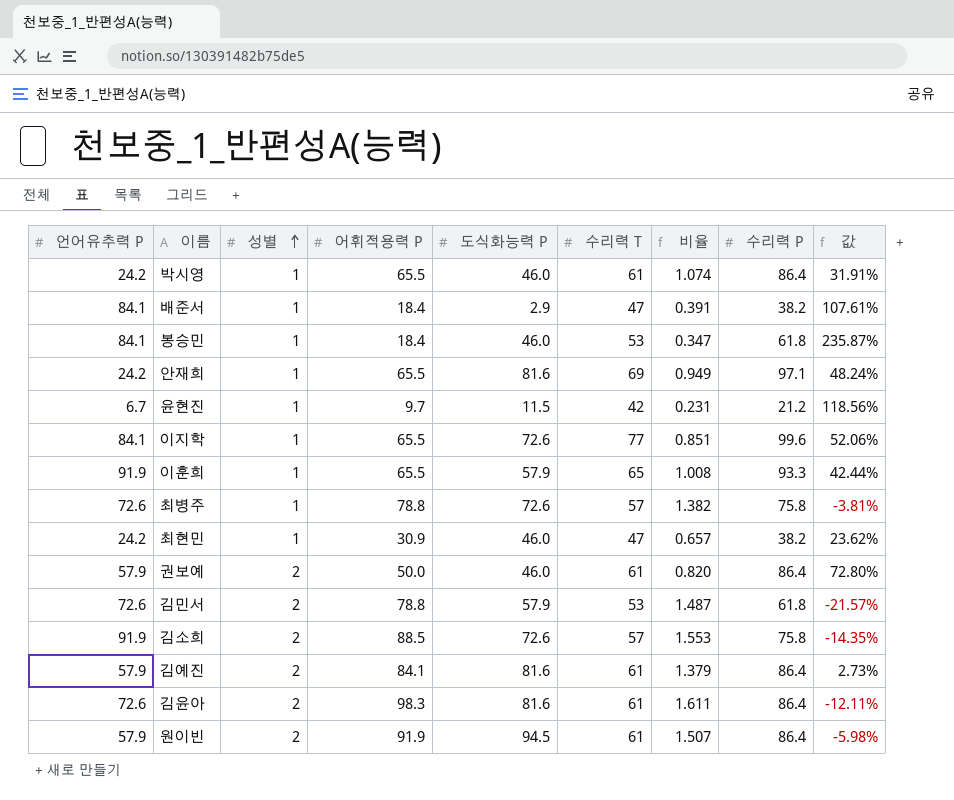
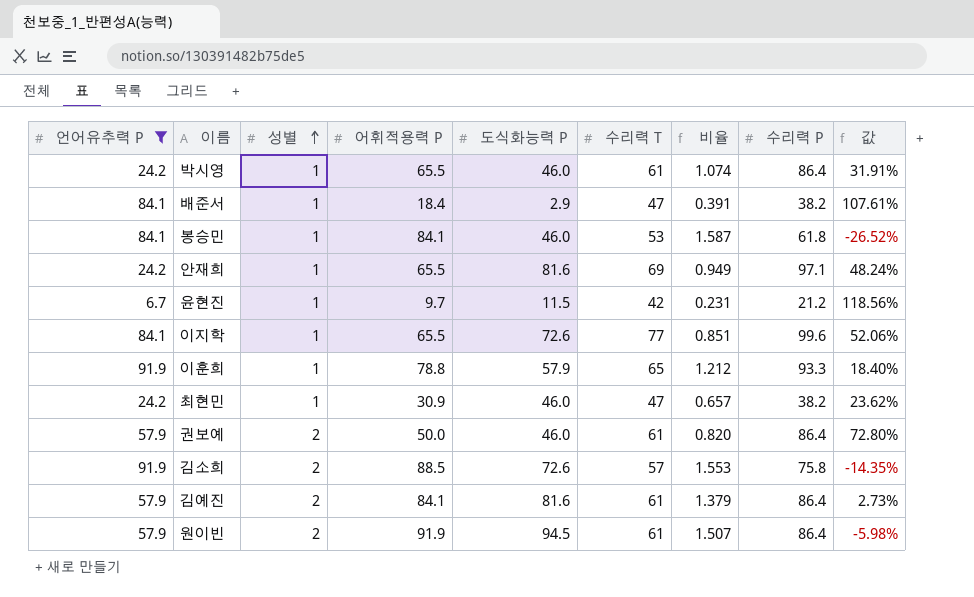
filter: none -> 언어유추력 P != 72.6
봉승민 | 어휘적용력 P: 18.4 -> 84.1
봉승민 | 비율: 0.347 -> 1.587
봉승민 | 값: 235.87% -> -26.52%
이훈희 | 어휘적용력 P: 65.5 -> 78.8
이훈희 | 비율: 1.008 -> 1.212
이훈희 | 값: 42.44% -> 18.40%

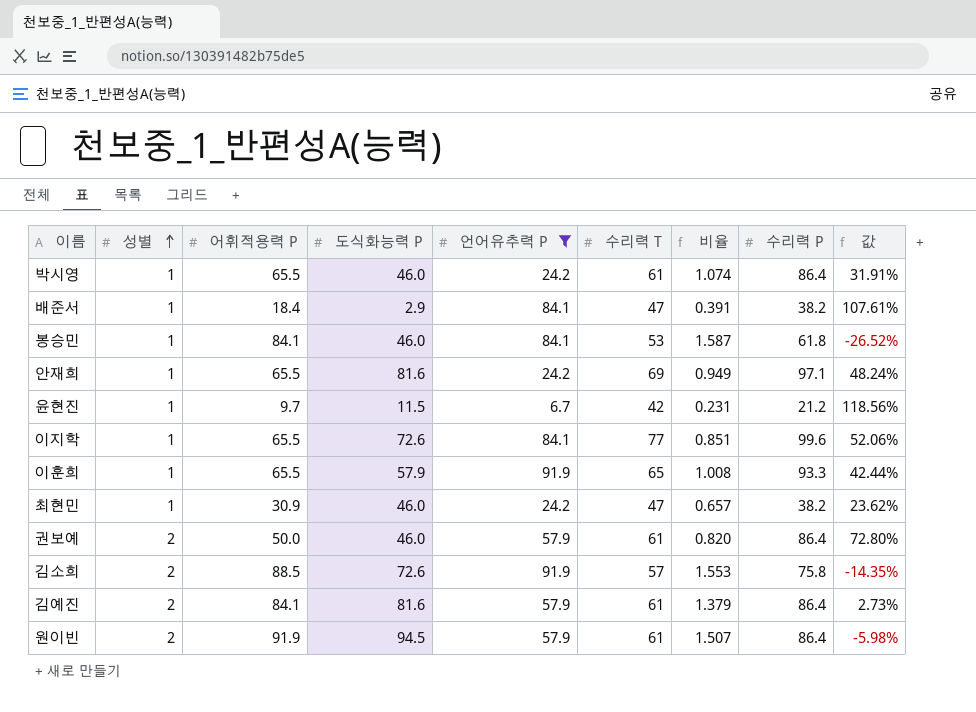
column 언어유추력 P | position: 1 -> 5
이훈희 | 어휘적용력 P: 78.8 -> 65.5
이훈희 | 비율: 1.212 -> 1.008
이훈희 | 값: 18.40% -> 42.44%

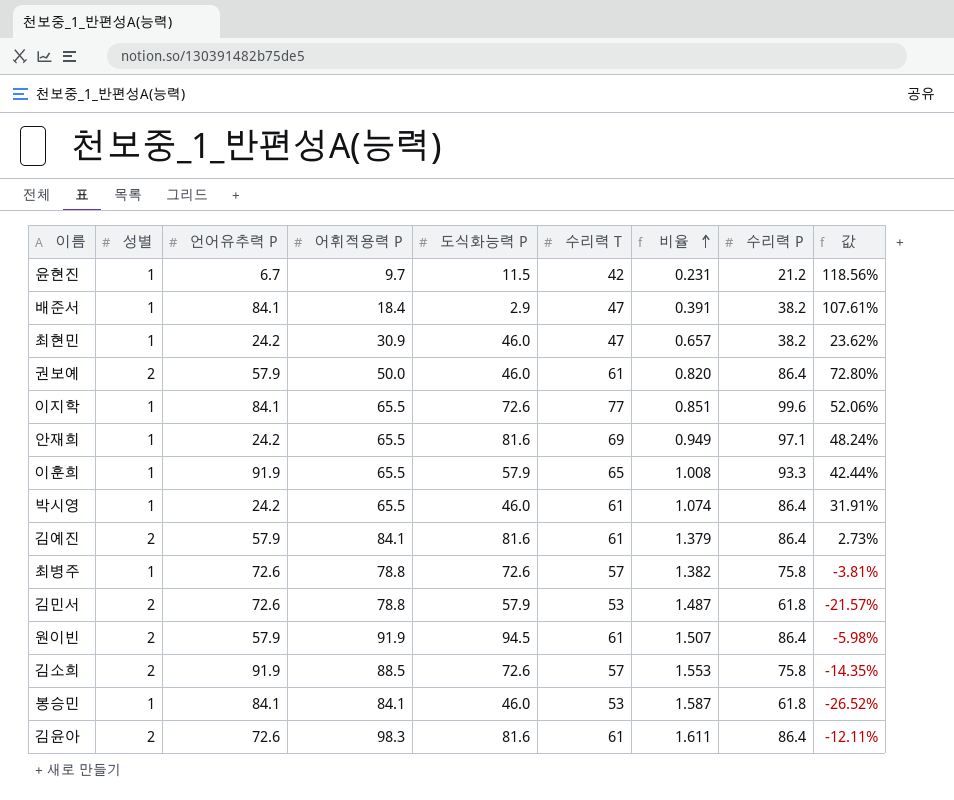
filter: 언어유추력 P != 72.6 -> none
row order: 성별 ascending -> 비율 ascending
column 언어유추력 P | position: 5 -> 3

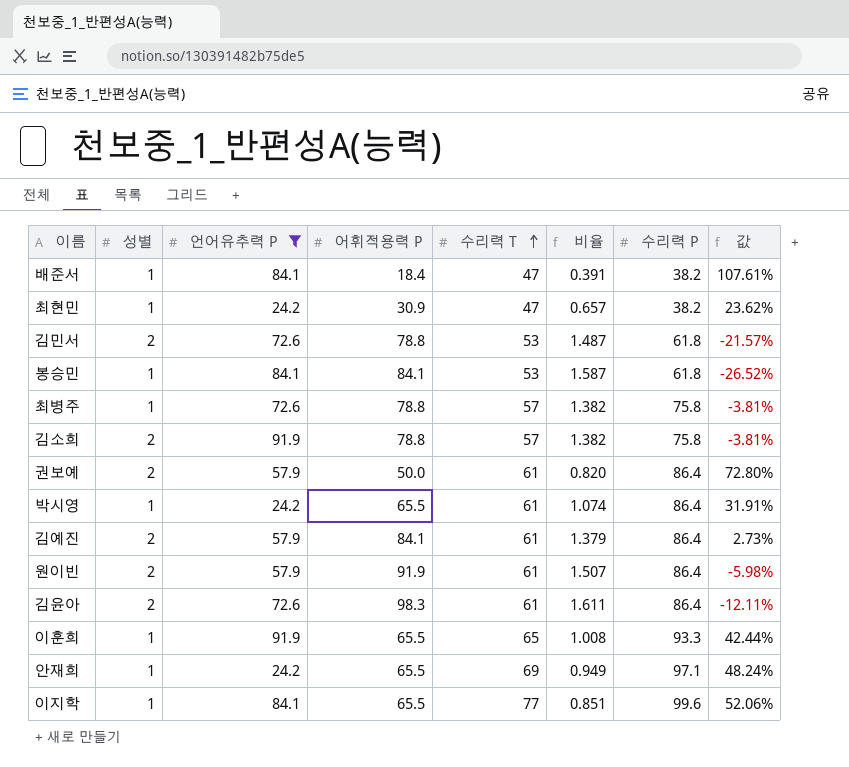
filter: none -> 언어유추력 P != 6.7
row order: 비율 ascending -> 수리력 T ascending
column 도식화능력 P | position: 5 -> none
김소희 | 어휘적용력 P: 88.5 -> 78.8
김소희 | 비율: 1.553 -> 1.382
김소희 | 값: -14.35% -> -3.81%

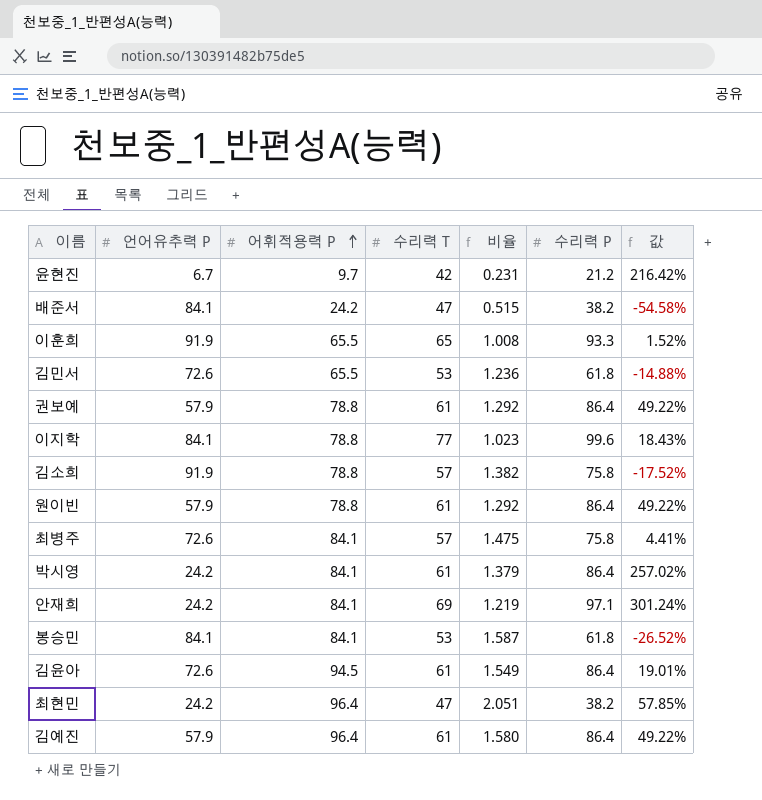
filter: 언어유추력 P != 6.7 -> none
row order: 수리력 T ascending -> 어휘적용력 P ascending
column 성별 | position: 2 -> none
column 값 | formula: ([수리력 P] - [어휘적용력 P]) / [어휘적용력 P] -> ([수리력 P] - [언어유추력 P]) / [언어유추력 P]
배준서 | 어휘적용력 P: 18.4 -> 24.2
배준서 | 비율: 0.391 -> 0.515
김민서 | 어휘적용력 P: 78.8 -> 65.5
김민서 | 비율: 1.487 -> 1.236
권보예 | 어휘적용력 P: 50.0 -> 78.8
권보예 | 비율: 0.820 -> 1.292
이지학 | 어휘적용력 P: 65.5 -> 78.8
이지학 | 비율: 0.851 -> 1.023
원이빈 | 어휘적용력 P: 91.9 -> 78.8
원이빈 | 비율: 1.507 -> 1.292
최병주 | 어휘적용력 P: 78.8 -> 84.1
최병주 | 비율: 1.382 -> 1.475
박시영 | 어휘적용력 P: 65.5 -> 84.1
박시영 | 비율: 1.074 -> 1.379
안재희 | 어휘적용력 P: 65.5 -> 84.1
안재희 | 비율: 0.949 -> 1.219
김윤아 | 어휘적용력 P: 98.3 -> 94.5
김윤아 | 비율: 1.611 -> 1.549
최현민 | 어휘적용력 P: 30.9 -> 96.4
최현민 | 비율: 0.657 -> 2.051
김예진 | 어휘적용력 P: 84.1 -> 96.4
김예진 | 비율: 1.379 -> 1.580

